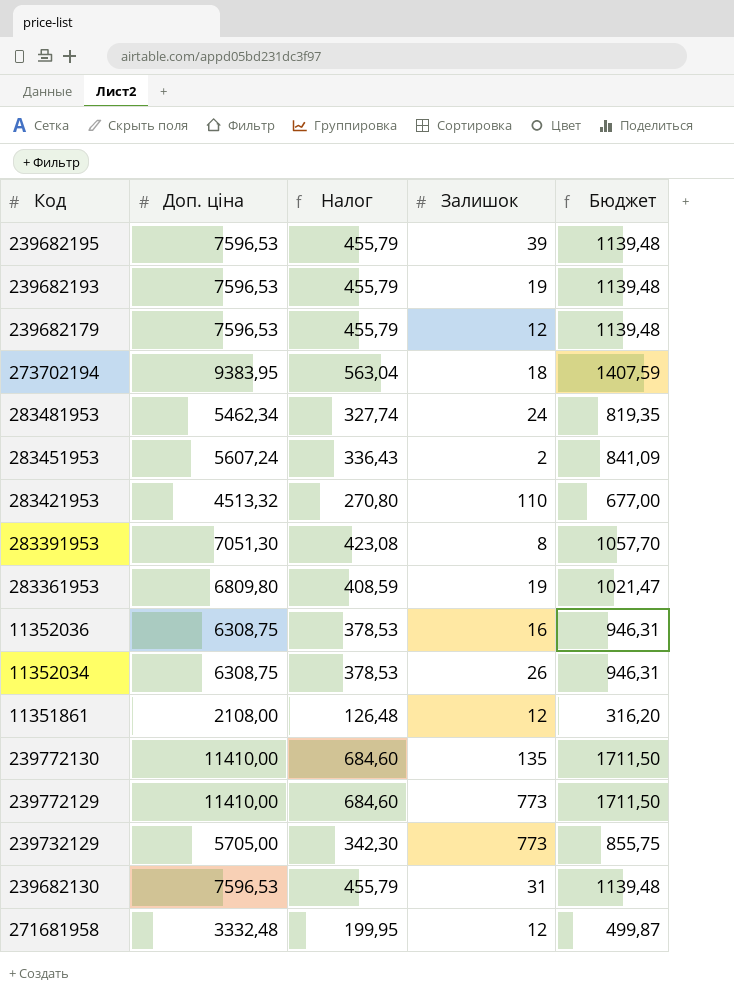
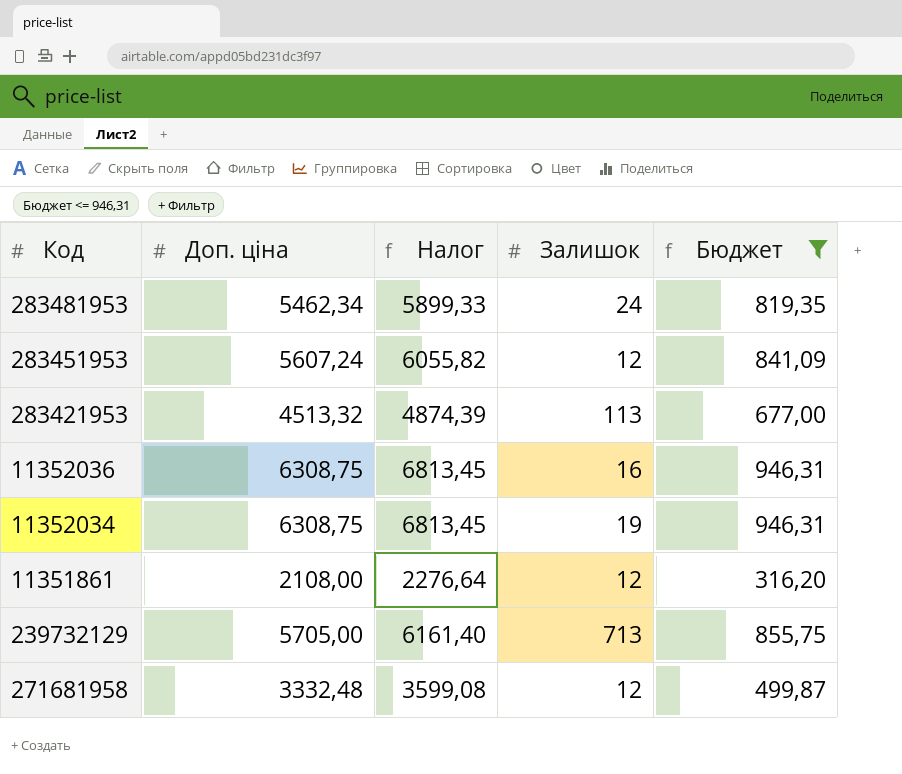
filter: none -> Бюджет <= 946,31
column Налог | formula: [Доп. ціна] * 0,06 -> [Доп. ціна] * 1,08
283451953 | Залишок: 2 -> 12
283421953 | Залишок: 110 -> 113
11352034 | Залишок: 26 -> 19
239732129 | Залишок: 773 -> 713

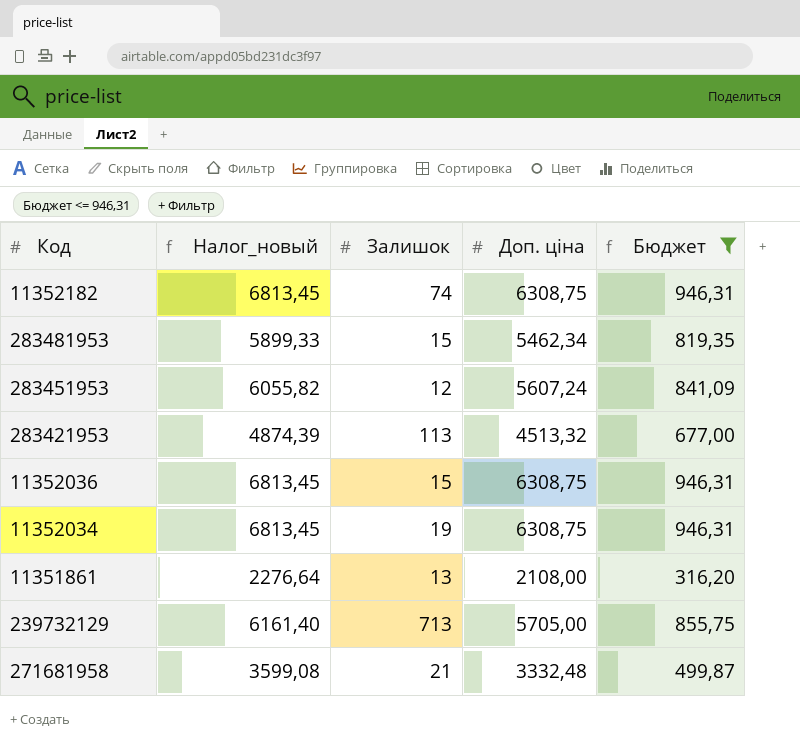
column name: Налог -> Налог_новый
column Доп. ціна | position: 2 -> 4
row 11352182: none -> 6813,45 | 74 | 6308,75 | 946,31
283481953 | Залишок: 24 -> 15
11352036 | Залишок: 16 -> 15
11351861 | Залишок: 12 -> 13
271681958 | Залишок: 12 -> 21

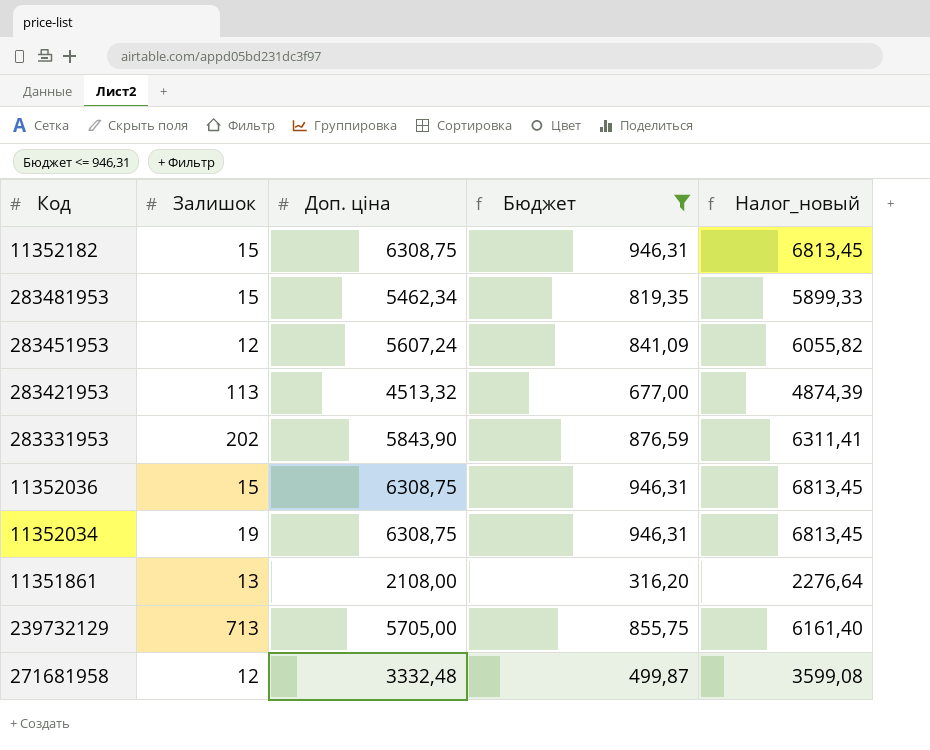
column Налог_новый | position: 2 -> 5
11352182 | Залишок: 74 -> 15
row 283331953: none -> 202 | 5843,90 | 876,59 | 6311,41
271681958 | Залишок: 21 -> 12

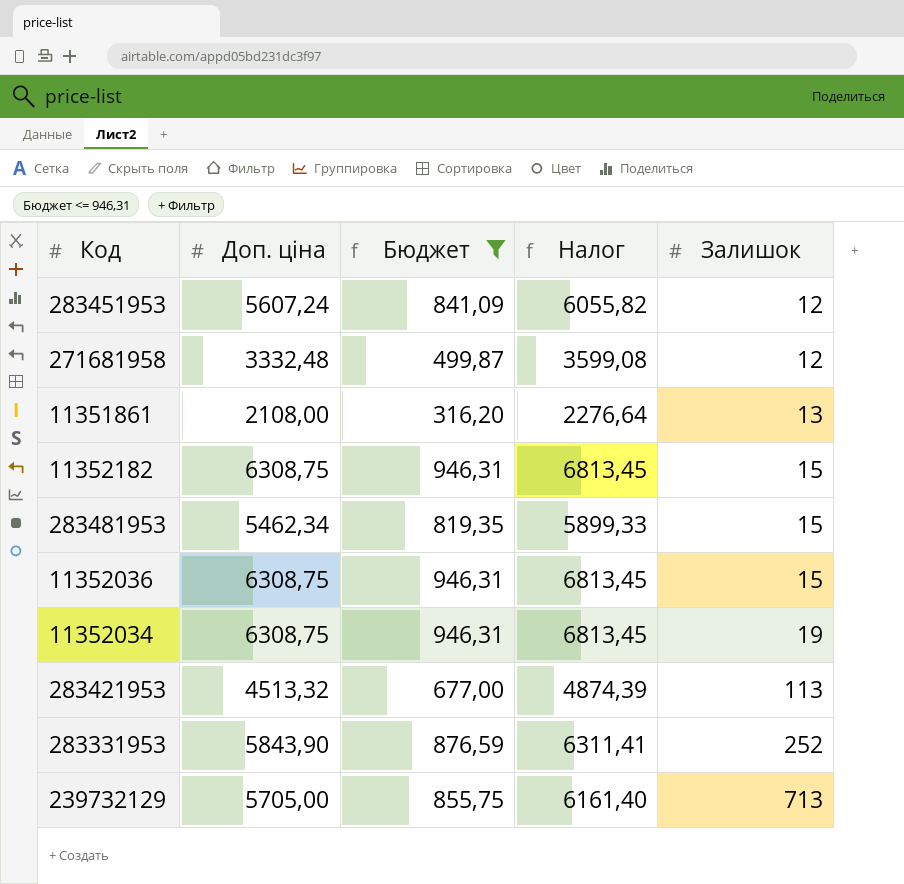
row order: none -> Залишок ascending
column name: Налог_новый -> Налог
column Залишок | position: 2 -> 5
283331953 | Залишок: 202 -> 252

